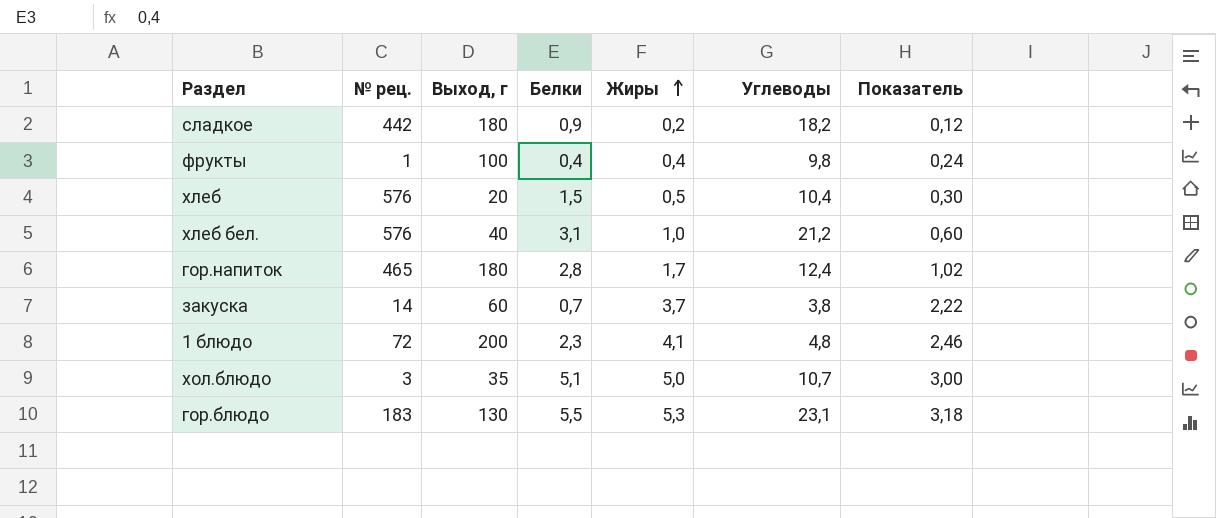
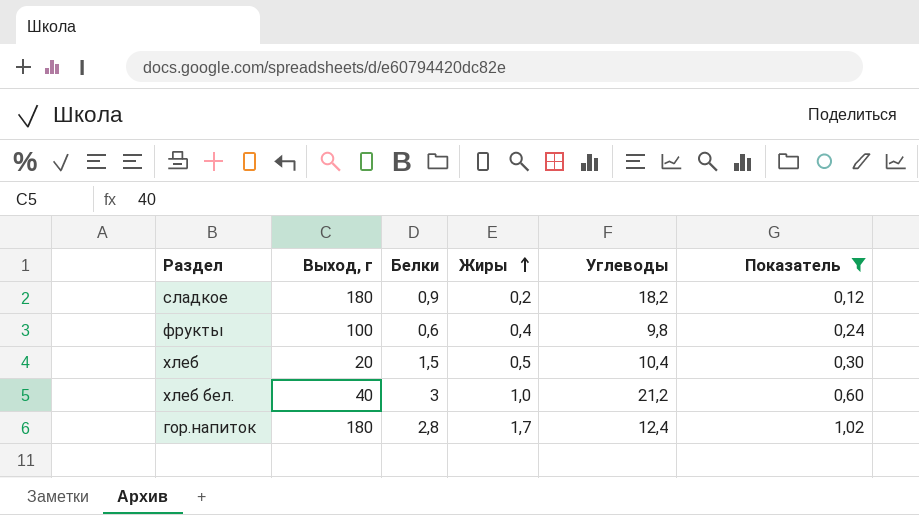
filter: none -> Показатель <= 1,02
column № рец. | position: 2 -> none
фрукты | Белки: 0,4 -> 0,6
хлеб бел. | Белки: 3,1 -> 3

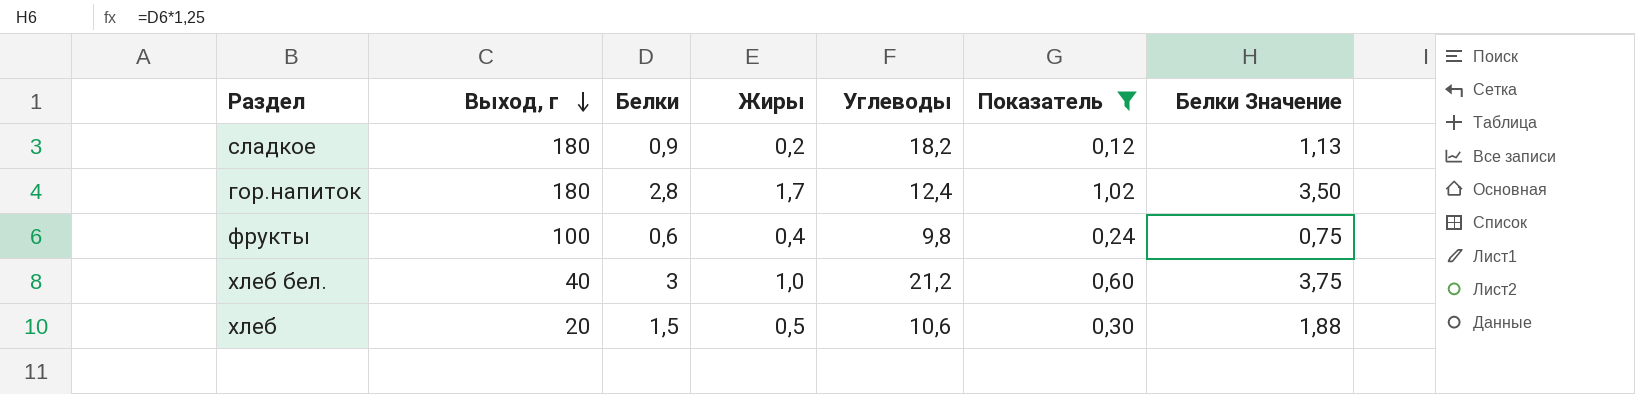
row order: Жиры ascending -> Выход, г descending
column Белки Значение | formula: none -> [Белки] * 1,25
хлеб | Углеводы: 10,4 -> 10,6

